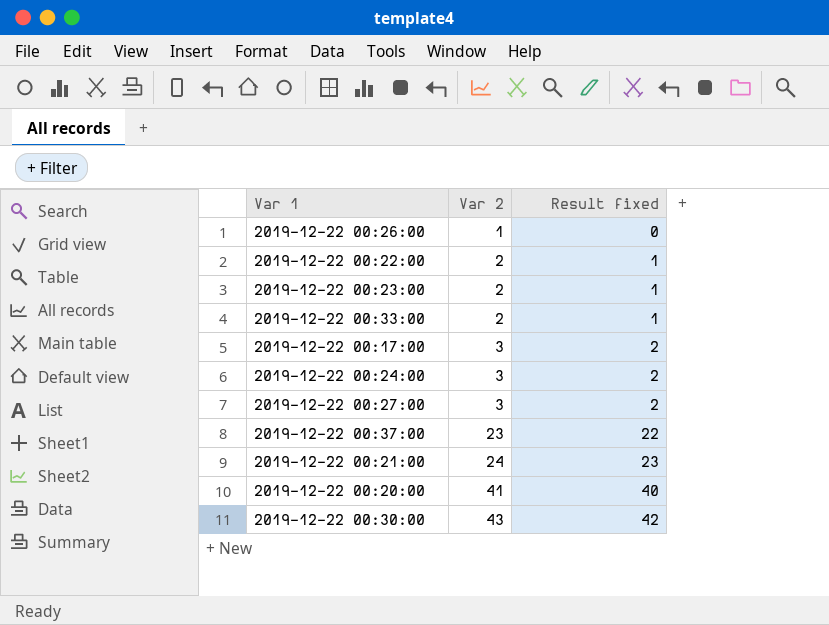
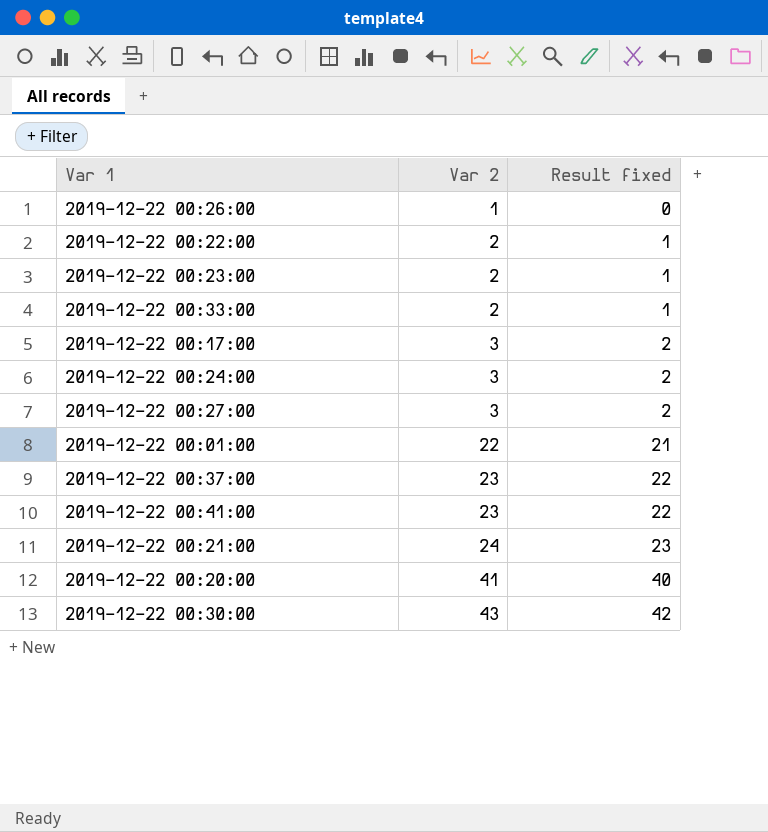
row 2019-12-22 00:01:00: none -> 22 | 21
row 2019-12-22 00:41:00: none -> 23 | 22

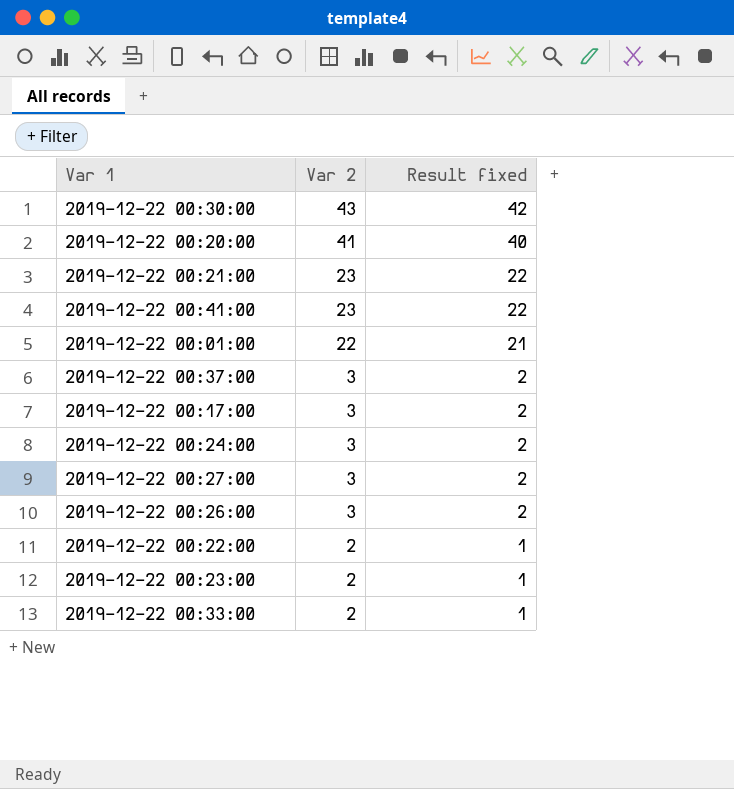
row order: Var 2 ascending -> Var 2 descending
2019-12-22 00:21:00 | Var 2: 24 -> 23
2019-12-22 00:21:00 | Result fixed: 23 -> 22
2019-12-22 00:37:00 | Var 2: 23 -> 3
2019-12-22 00:37:00 | Result fixed: 22 -> 2
2019-12-22 00:26:00 | Var 2: 1 -> 3
2019-12-22 00:26:00 | Result fixed: 0 -> 2

